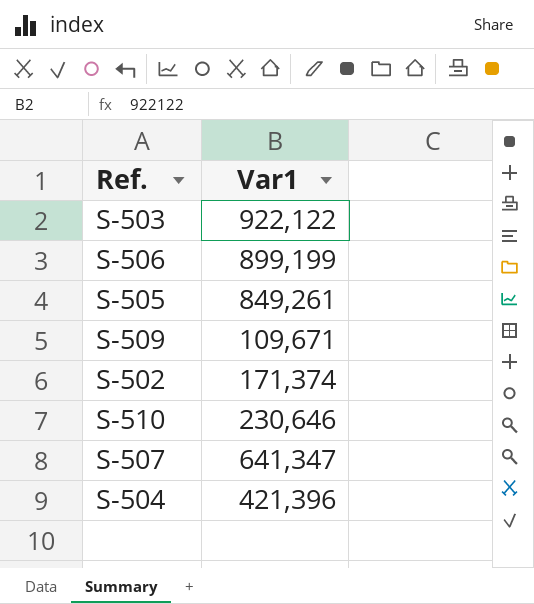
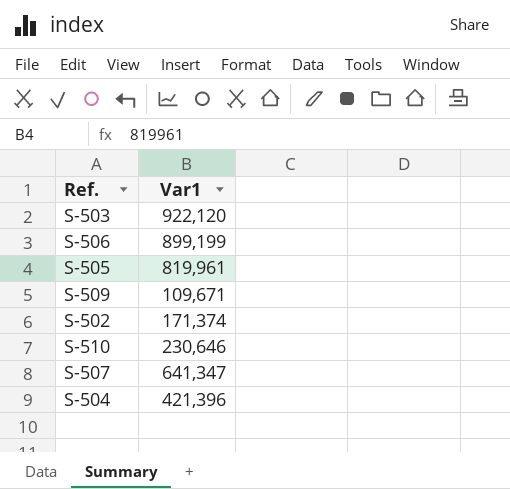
S-503 | Var1: 922,122 -> 922,120
S-505 | Var1: 849,261 -> 819,961

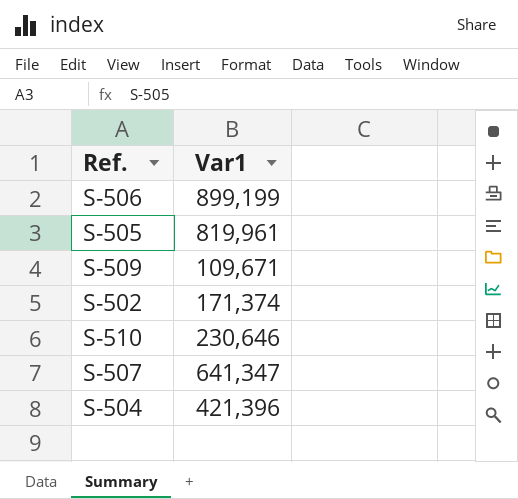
row S-503: 922,120 -> none

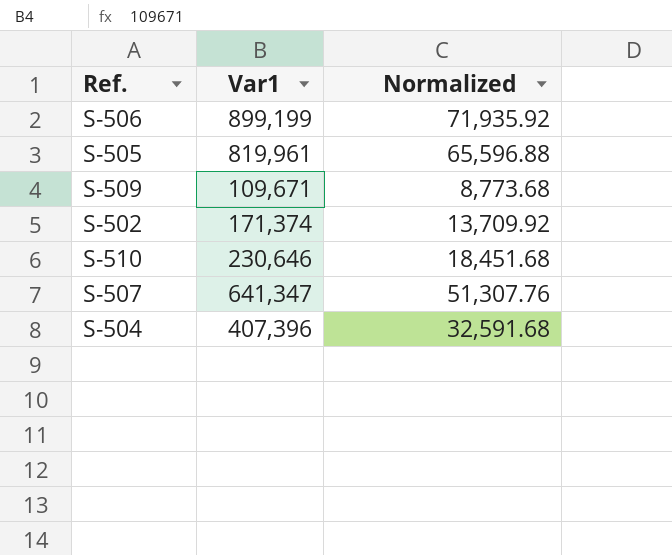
column Normalized | formula: none -> [Var1] * 0.08
S-504 | Var1: 421,396 -> 407,396

